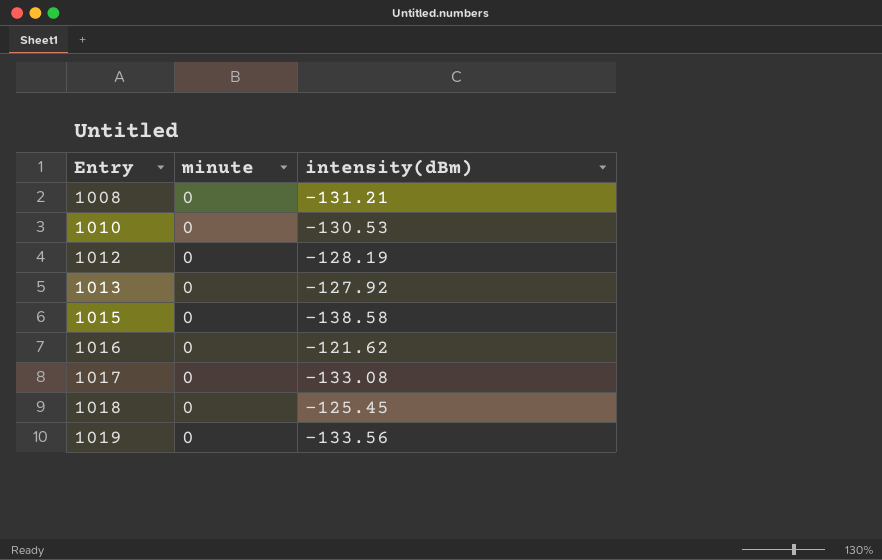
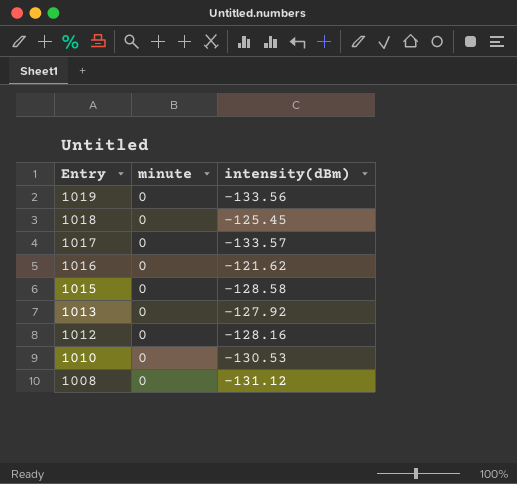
row order: Entry ascending -> Entry descending
1017 | intensity(dBm): -133.08 -> -133.57
1015 | intensity(dBm): -138.58 -> -128.58
1012 | intensity(dBm): -128.19 -> -128.16
1008 | intensity(dBm): -131.21 -> -131.12

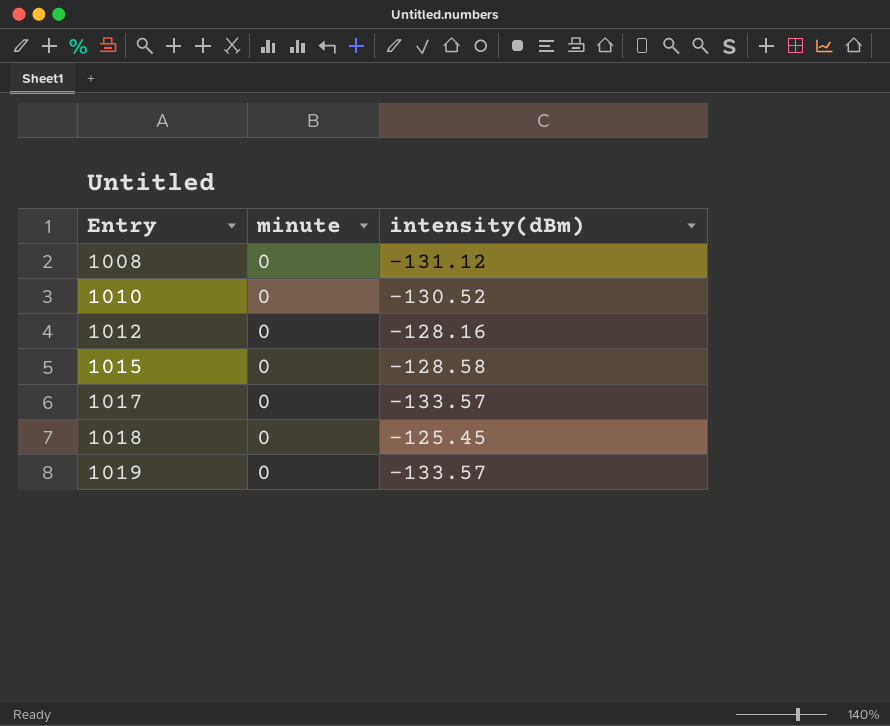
row order: Entry descending -> Entry ascending
row 1016: 0 | -121.62 -> none
row 1013: 0 | -127.92 -> none
1010 | intensity(dBm): -130.53 -> -130.52
1019 | intensity(dBm): -133.56 -> -133.57

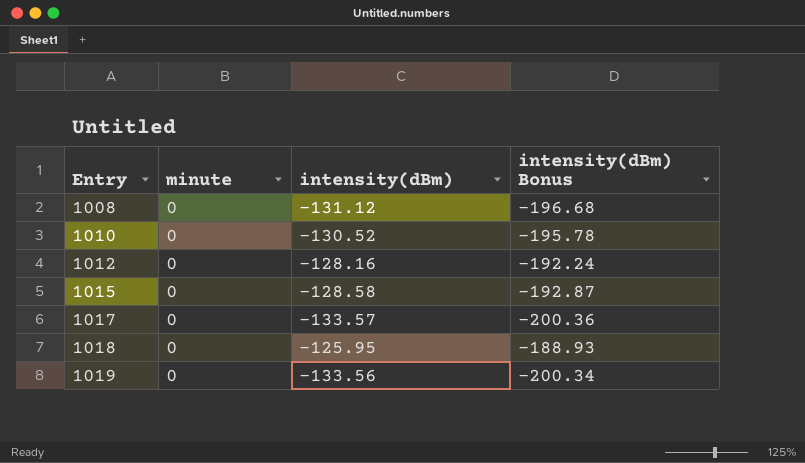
column intensity(dBm) Bonus | formula: none -> [intensity(dBm)] * 1.5
1018 | intensity(dBm): -125.45 -> -125.95
1019 | intensity(dBm): -133.57 -> -133.56

